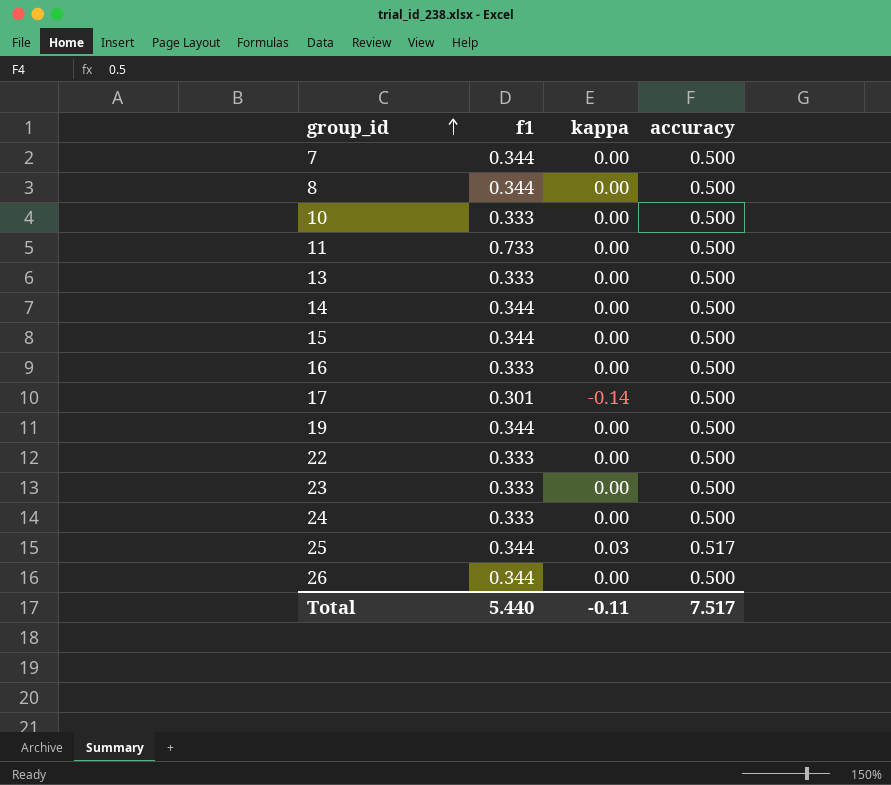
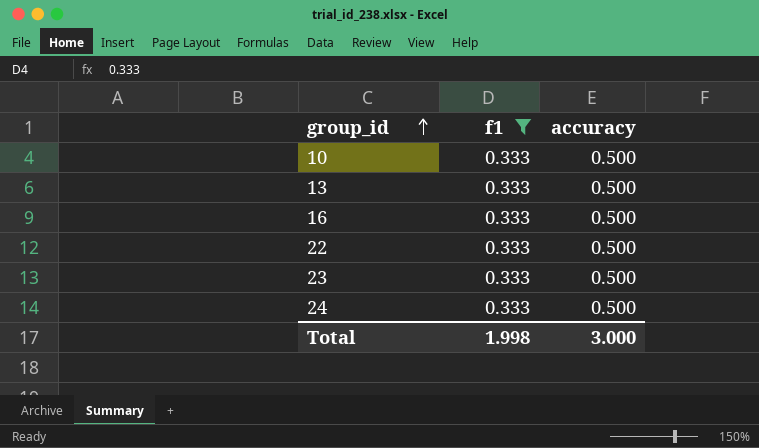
filter: none -> f1 = 0.333
column kappa | position: 3 -> none
Total | f1: 5.440 -> 1.998
Total | accuracy: 7.517 -> 3.000

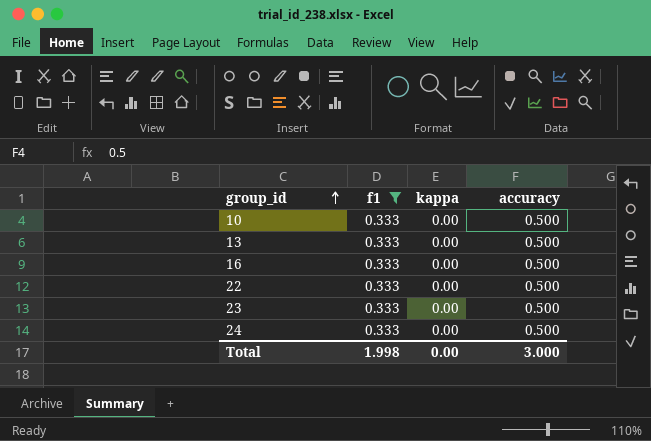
column kappa | position: none -> 3

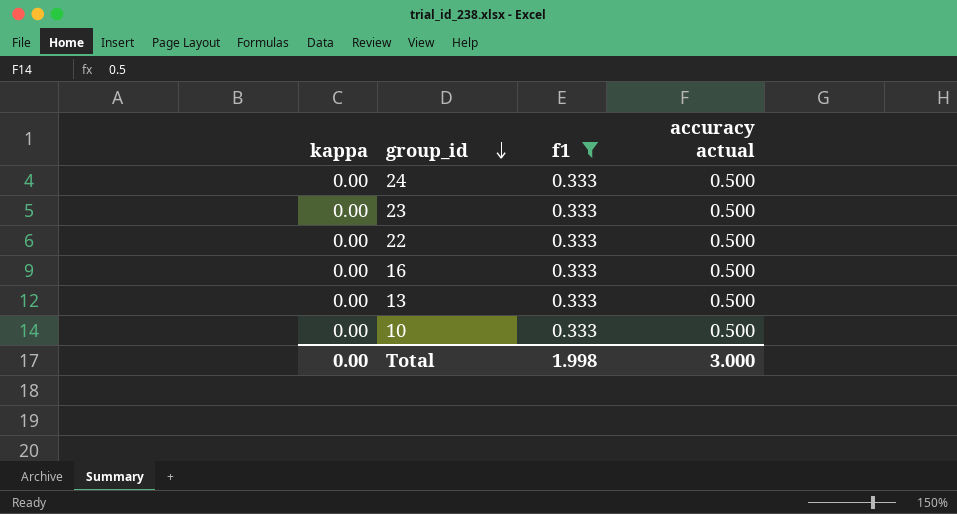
row order: group_id ascending -> group_id descending
column kappa | position: 3 -> 1
column name: accuracy -> accuracy actual

